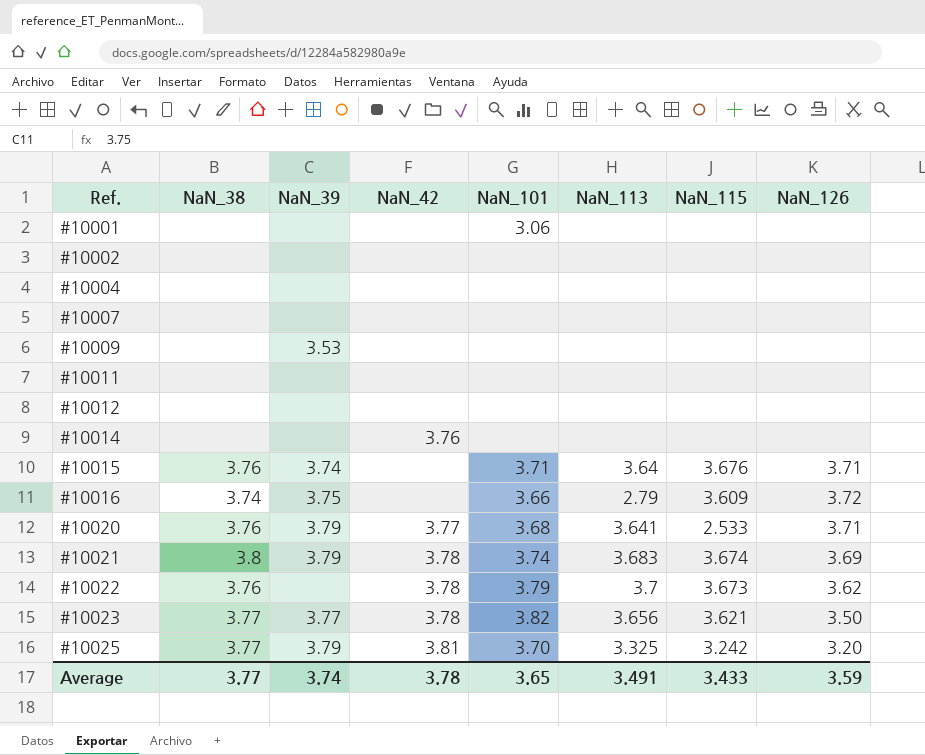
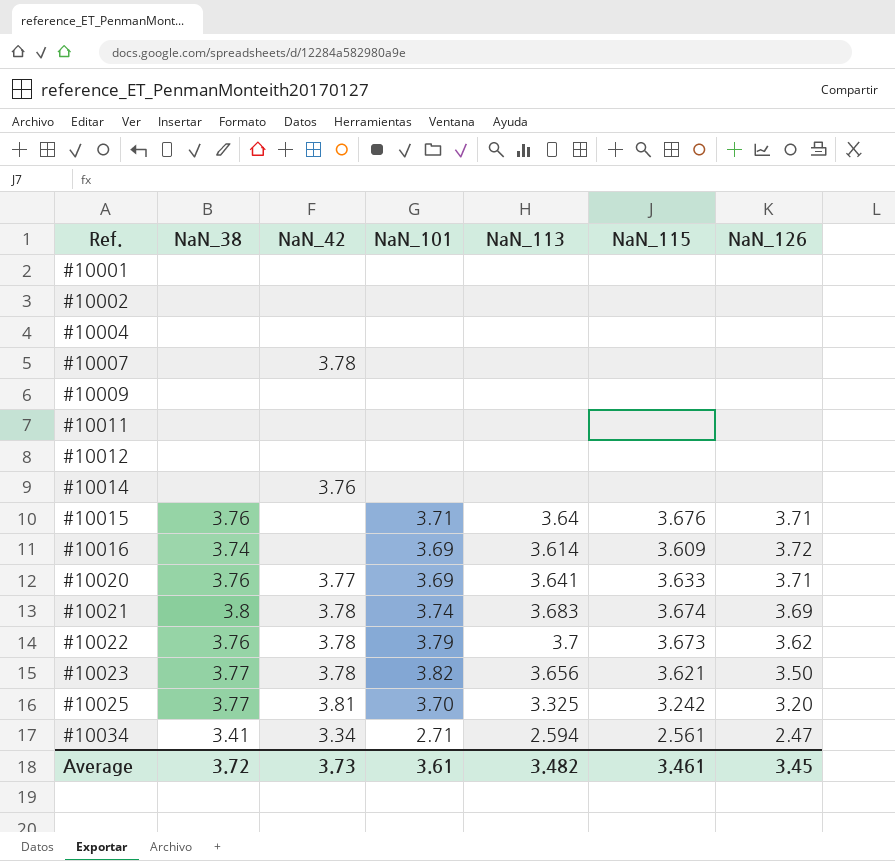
column NaN_39 | position: 3 -> none
#10001 | NaN_101: 3.06 -> none
#10007 | NaN_42: none -> 3.78
#10016 | NaN_101: 3.66 -> 3.69
#10016 | NaN_113: 2.79 -> 3.614
#10020 | NaN_101: 3.68 -> 3.69
#10020 | NaN_115: 2.533 -> 3.633
row #10034: none -> 3.41 | 3.34 | 2.71 | 2.594 | 2.561 | 2.47
Average | NaN_38: 3.77 -> 3.72
Average | NaN_42: 3.78 -> 3.73
Average | NaN_101: 3.65 -> 3.61
Average | NaN_113: 3.491 -> 3.482
Average | NaN_115: 3.433 -> 3.461
Average | NaN_126: 3.59 -> 3.45

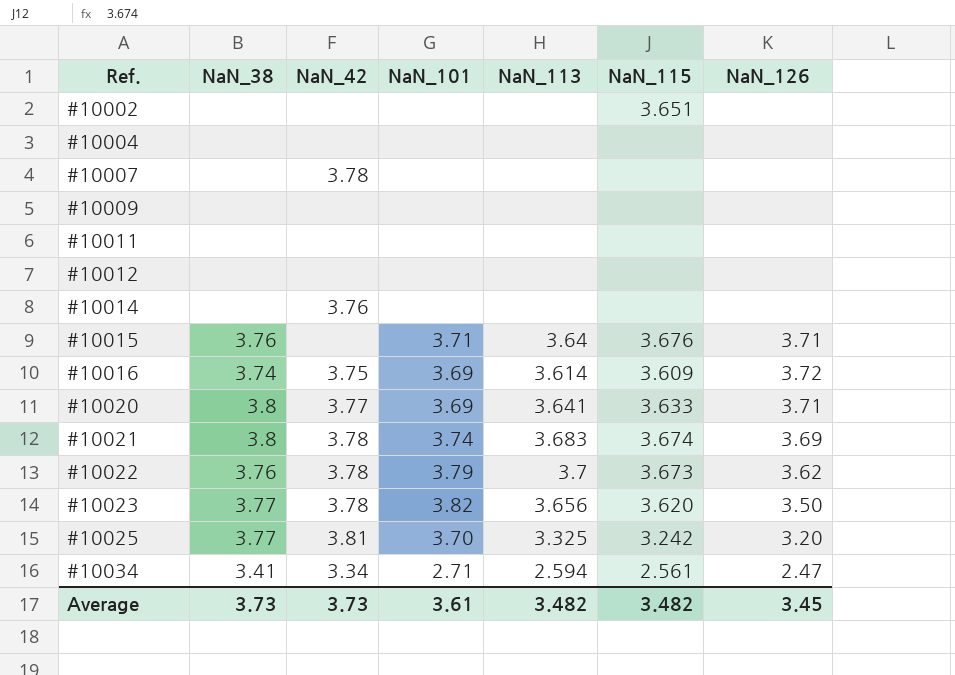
row #10001: none | none | none | none | none | none -> none
#10002 | NaN_115: none -> 3.651
#10016 | NaN_42: none -> 3.75
#10020 | NaN_38: 3.76 -> 3.8
#10023 | NaN_115: 3.621 -> 3.620
Average | NaN_38: 3.72 -> 3.73
Average | NaN_115: 3.461 -> 3.482

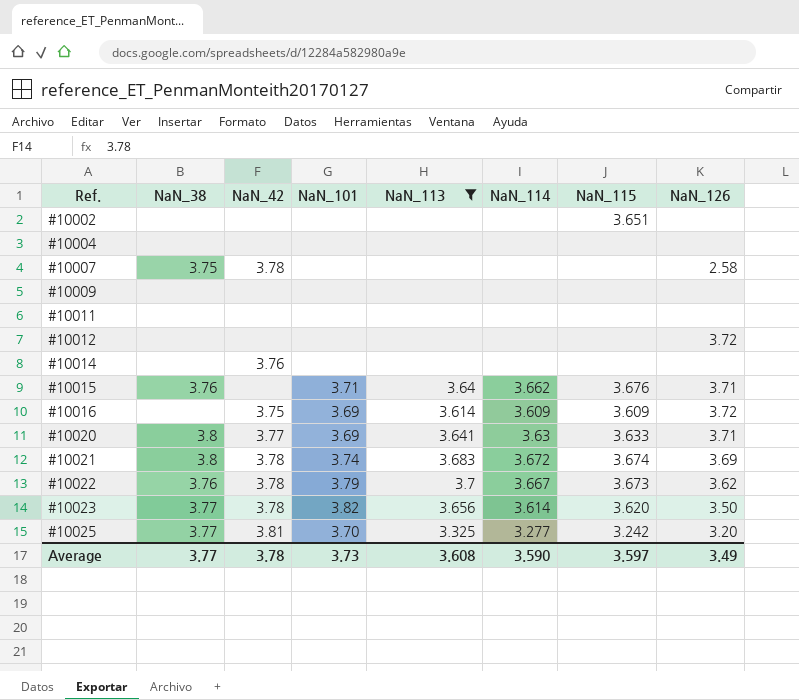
filter: none -> NaN_113 != 2.594
column NaN_114 | position: none -> 6
#10007 | NaN_38: none -> 3.75
#10007 | NaN_126: none -> 2.58
#10012 | NaN_126: none -> 3.72
#10016 | NaN_38: 3.74 -> none
Average | NaN_38: 3.73 -> 3.77
Average | NaN_42: 3.73 -> 3.78
Average | NaN_101: 3.61 -> 3.73
Average | NaN_113: 3.482 -> 3.608
Average | NaN_115: 3.482 -> 3.597
Average | NaN_126: 3.45 -> 3.49

